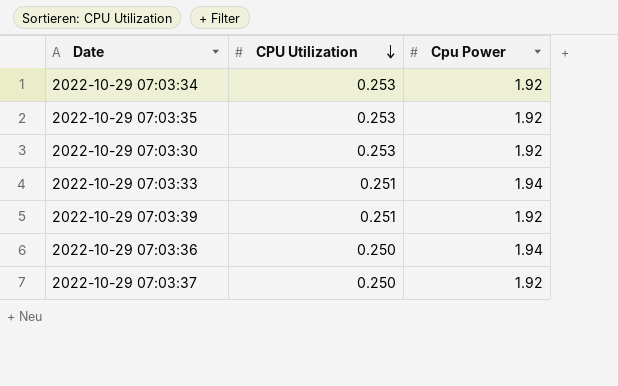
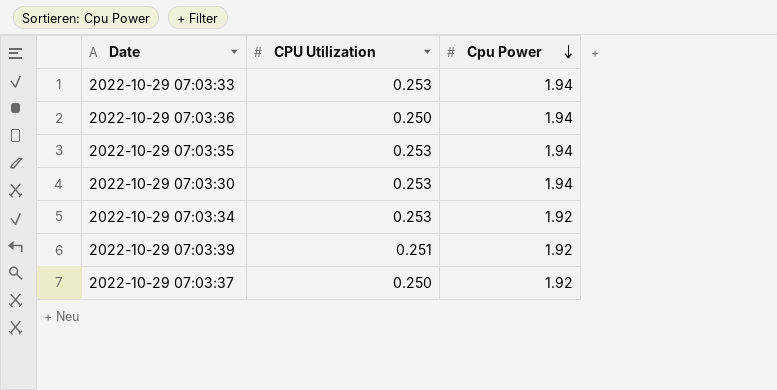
row order: CPU Utilization descending -> Cpu Power descending
2022-10-29 07:03:33 | CPU Utilization: 0.251 -> 0.253
2022-10-29 07:03:35 | Cpu Power: 1.92 -> 1.94
2022-10-29 07:03:30 | Cpu Power: 1.92 -> 1.94

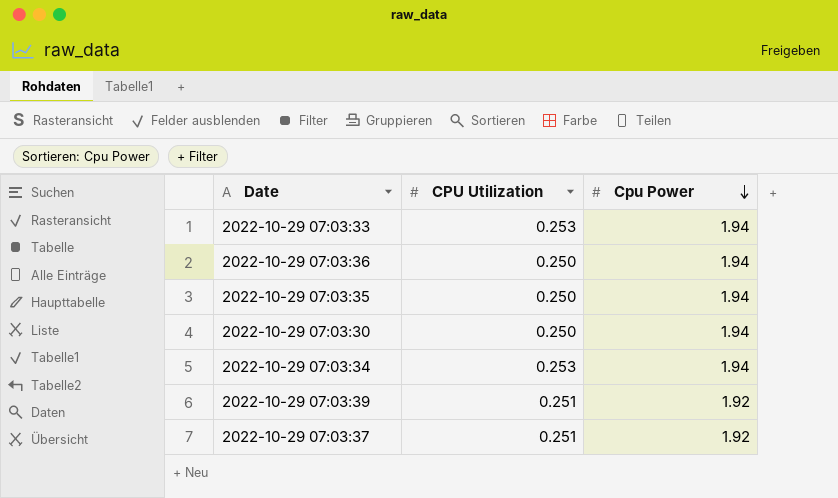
2022-10-29 07:03:35 | CPU Utilization: 0.253 -> 0.250
2022-10-29 07:03:30 | CPU Utilization: 0.253 -> 0.250
2022-10-29 07:03:34 | Cpu Power: 1.92 -> 1.94
2022-10-29 07:03:37 | CPU Utilization: 0.250 -> 0.251

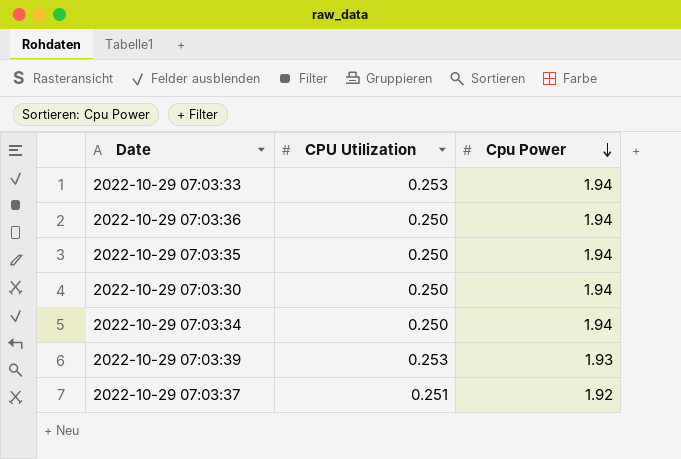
2022-10-29 07:03:34 | CPU Utilization: 0.253 -> 0.250
2022-10-29 07:03:39 | CPU Utilization: 0.251 -> 0.253
2022-10-29 07:03:39 | Cpu Power: 1.92 -> 1.93

